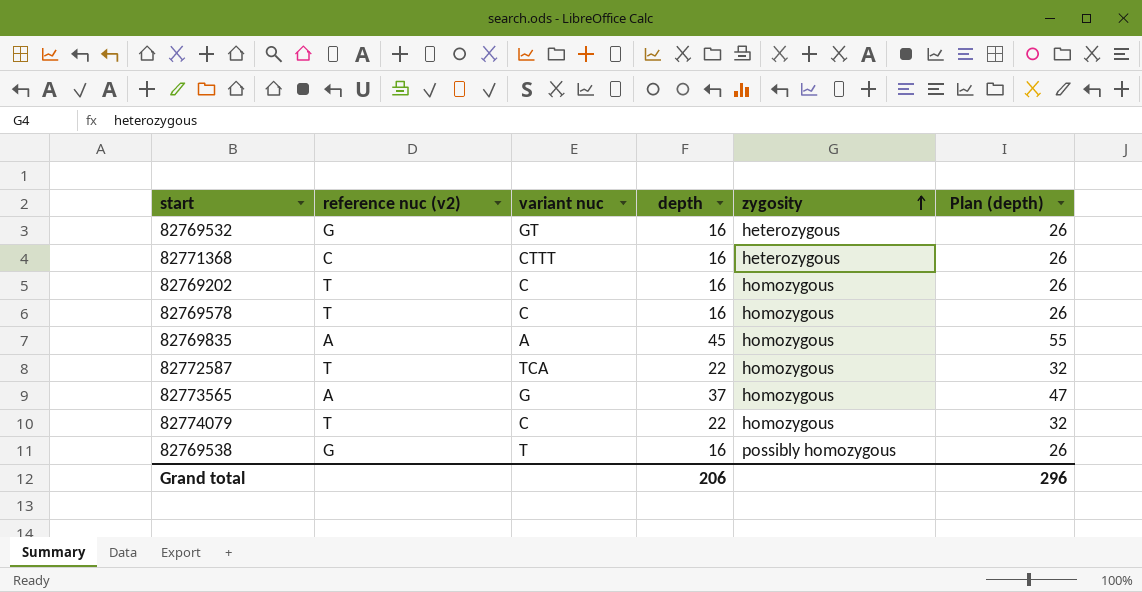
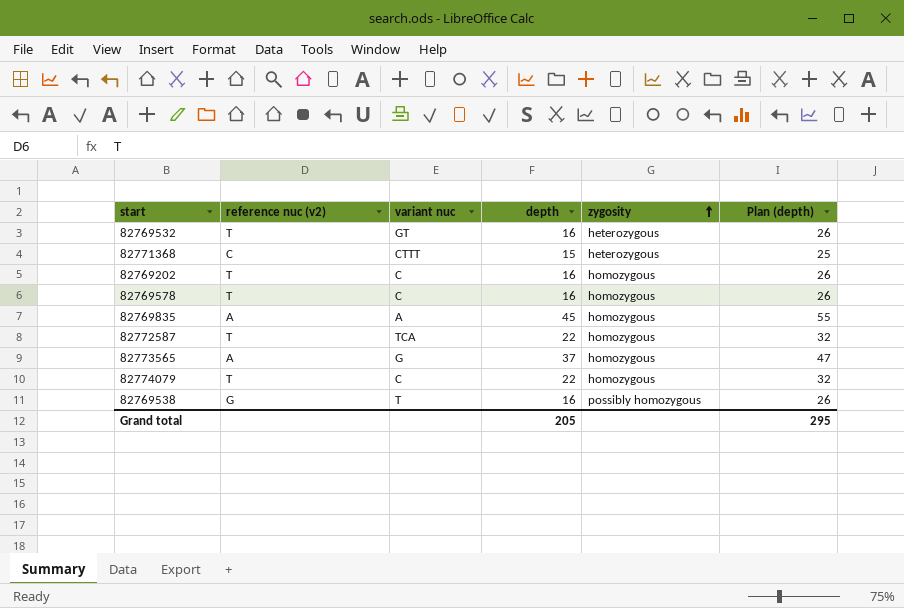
82769532 | reference nuc (v2): G -> T
82771368 | depth: 16 -> 15
82771368 | Plan (depth): 26 -> 25
Grand total | depth: 206 -> 205
Grand total | Plan (depth): 296 -> 295

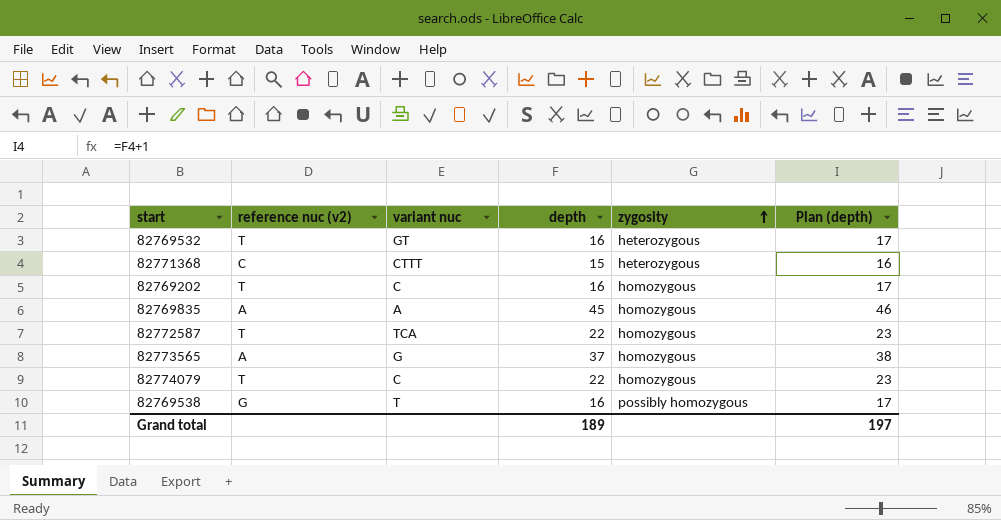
column Plan (depth) | formula: [depth] + 10 -> [depth] + 1
row 82769578: T | C | 16 | homozygous | 26 -> none
Grand total | depth: 205 -> 189
Grand total | Plan (depth): 295 -> 197

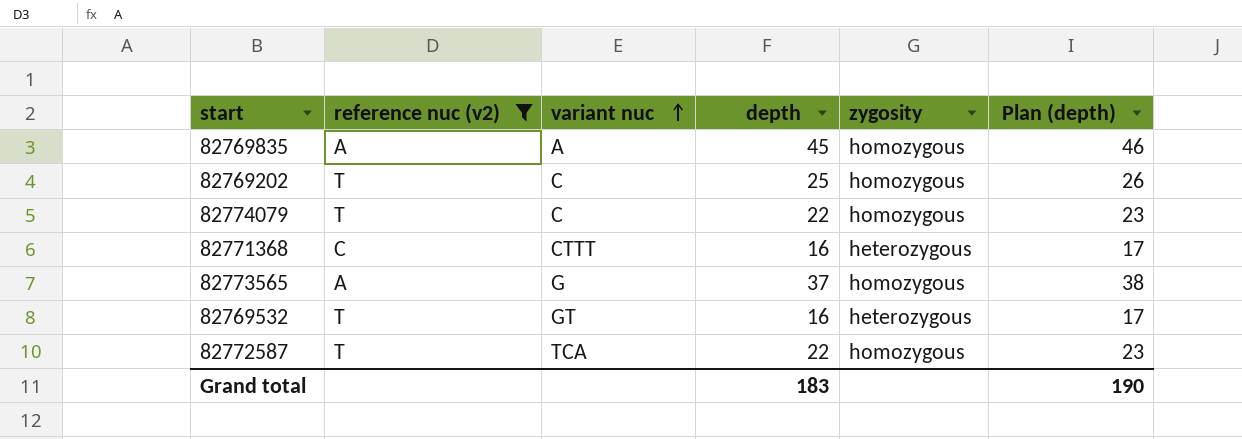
filter: none -> reference nuc (v2) != G
row order: zygosity ascending -> variant nuc ascending
82769202 | depth: 16 -> 25
82769202 | Plan (depth): 17 -> 26
82771368 | depth: 15 -> 16
82771368 | Plan (depth): 16 -> 17
Grand total | depth: 189 -> 183
Grand total | Plan (depth): 197 -> 190

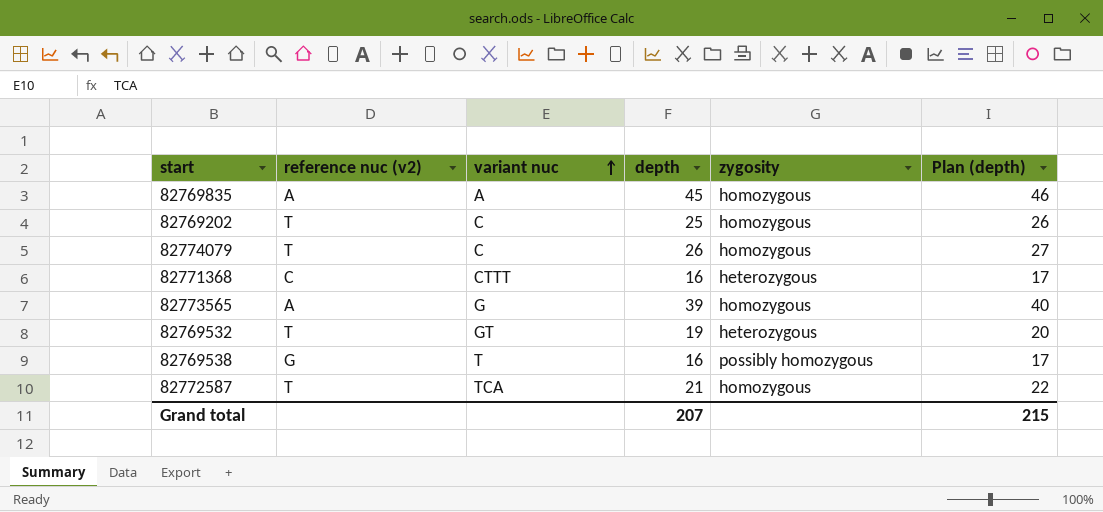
filter: reference nuc (v2) != G -> none
82774079 | depth: 22 -> 26
82774079 | Plan (depth): 23 -> 27
82773565 | depth: 37 -> 39
82773565 | Plan (depth): 38 -> 40
82769532 | depth: 16 -> 19
82769532 | Plan (depth): 17 -> 20
82772587 | depth: 22 -> 21
82772587 | Plan (depth): 23 -> 22
Grand total | depth: 183 -> 207
Grand total | Plan (depth): 190 -> 215

